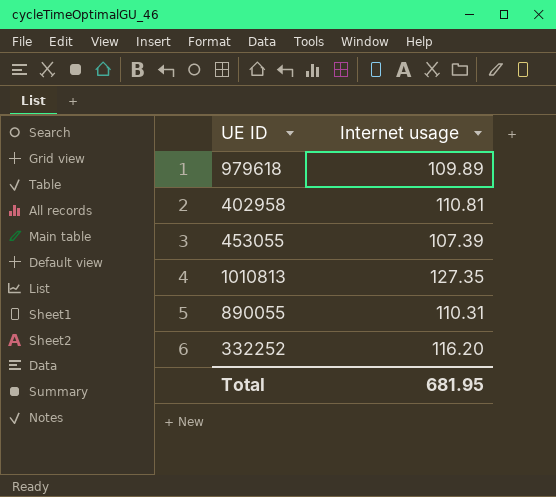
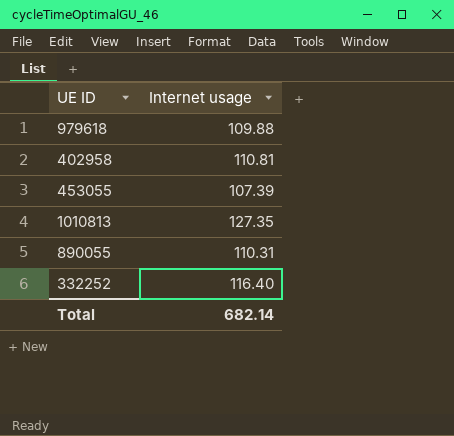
979618 | Internet usage: 109.89 -> 109.88
332252 | Internet usage: 116.20 -> 116.40
Total | Internet usage: 681.95 -> 682.14

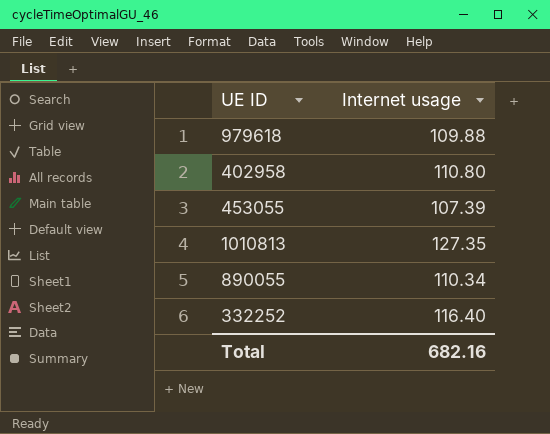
402958 | Internet usage: 110.81 -> 110.80
890055 | Internet usage: 110.31 -> 110.34
Total | Internet usage: 682.14 -> 682.16

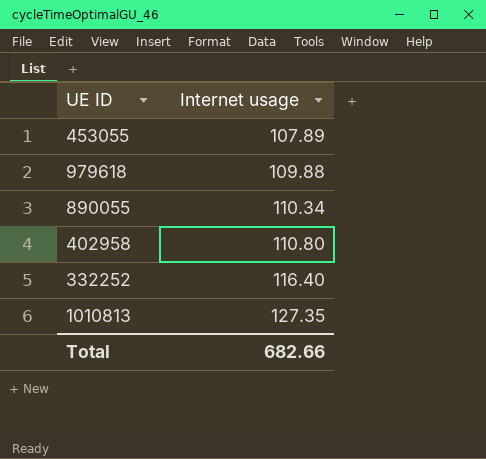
row order: none -> Internet usage ascending
453055 | Internet usage: 107.39 -> 107.89
Total | Internet usage: 682.16 -> 682.66

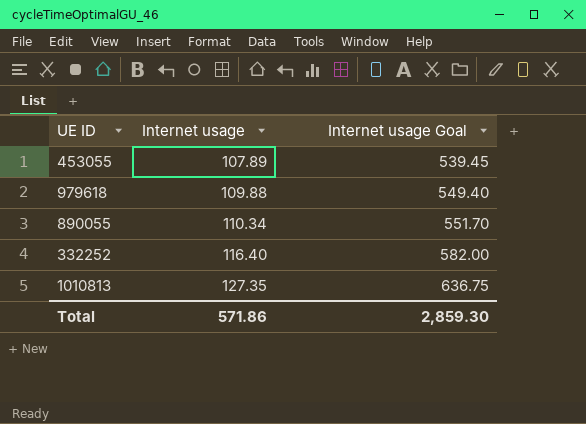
column Internet usage Goal | formula: none -> [Internet usage] * 5
row 402958: 110.80 -> none
Total | Internet usage: 682.66 -> 571.86

